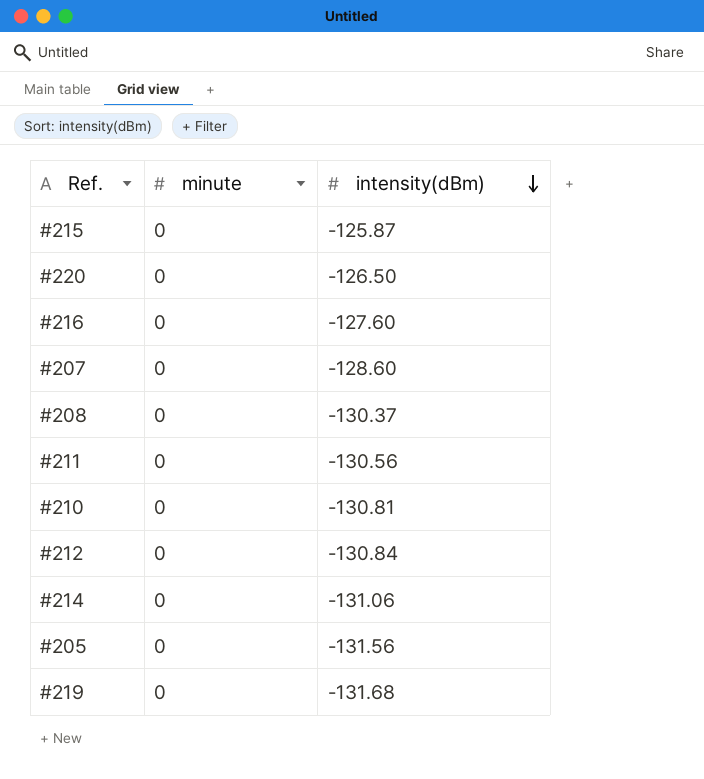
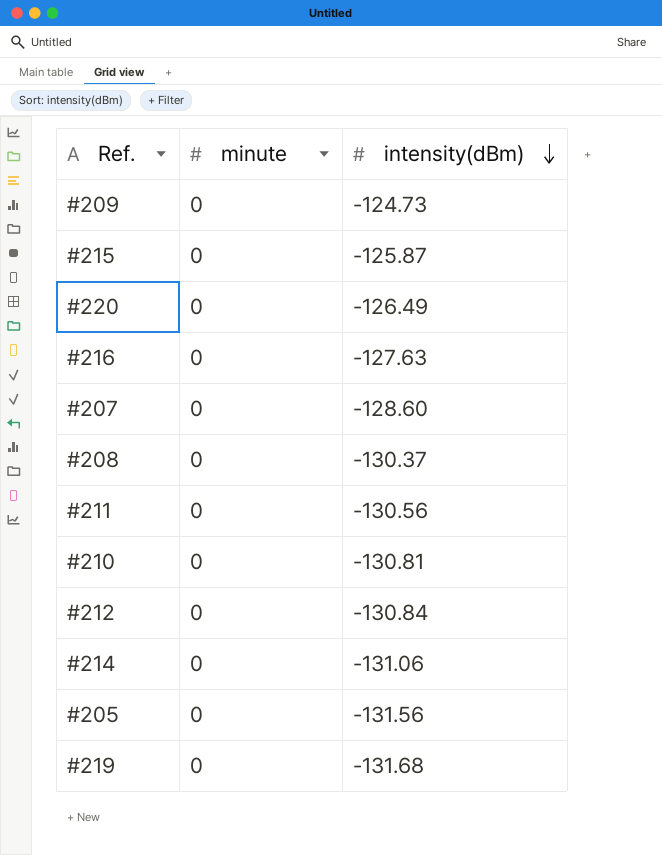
row #209: none -> 0 | -124.73
#220 | intensity(dBm): -126.50 -> -126.49
#216 | intensity(dBm): -127.60 -> -127.63

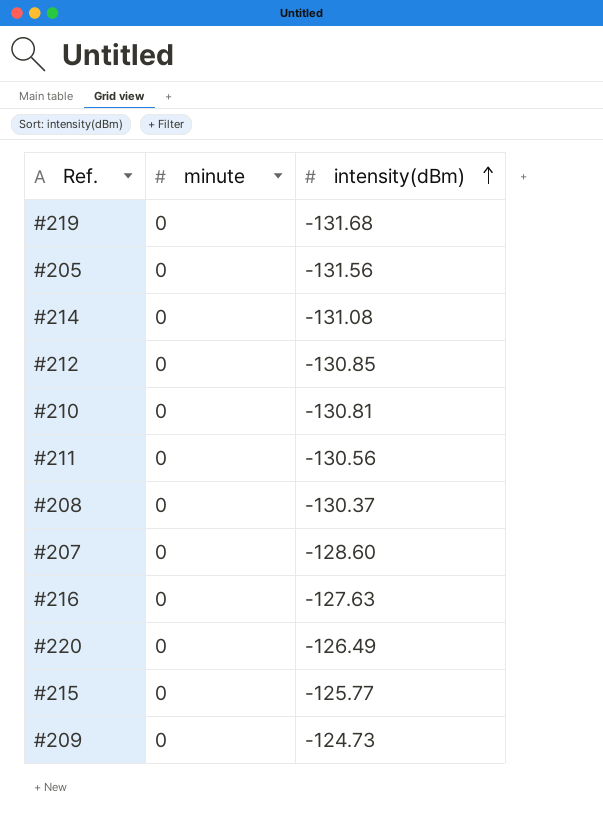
row order: intensity(dBm) descending -> intensity(dBm) ascending
#214 | intensity(dBm): -131.06 -> -131.08
#212 | intensity(dBm): -130.84 -> -130.85
#215 | intensity(dBm): -125.87 -> -125.77

